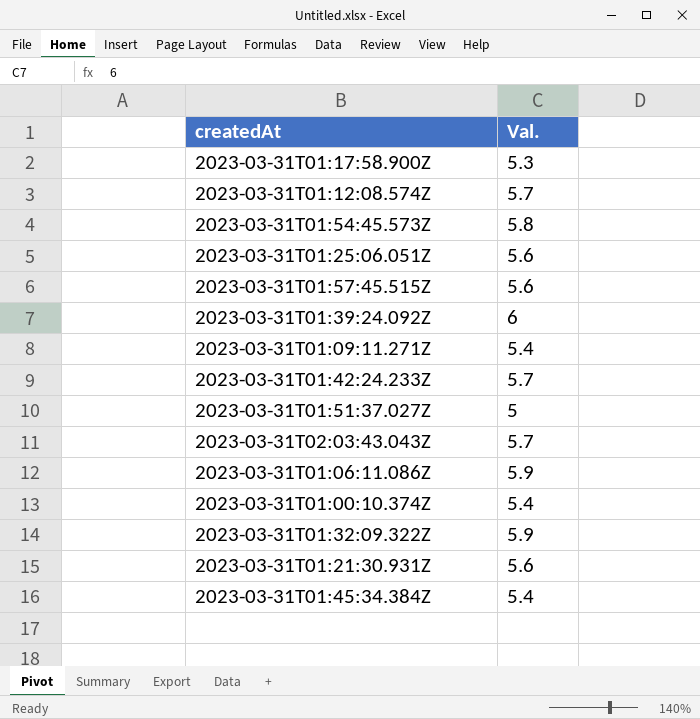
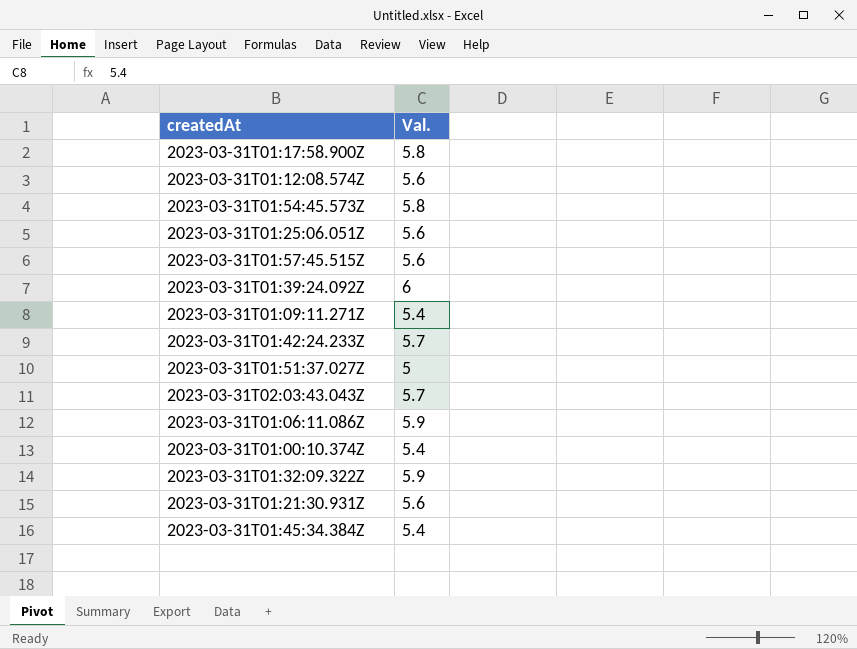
2023-03-31T01:17:58.900Z | Val.: 5.3 -> 5.8
2023-03-31T01:12:08.574Z | Val.: 5.7 -> 5.6

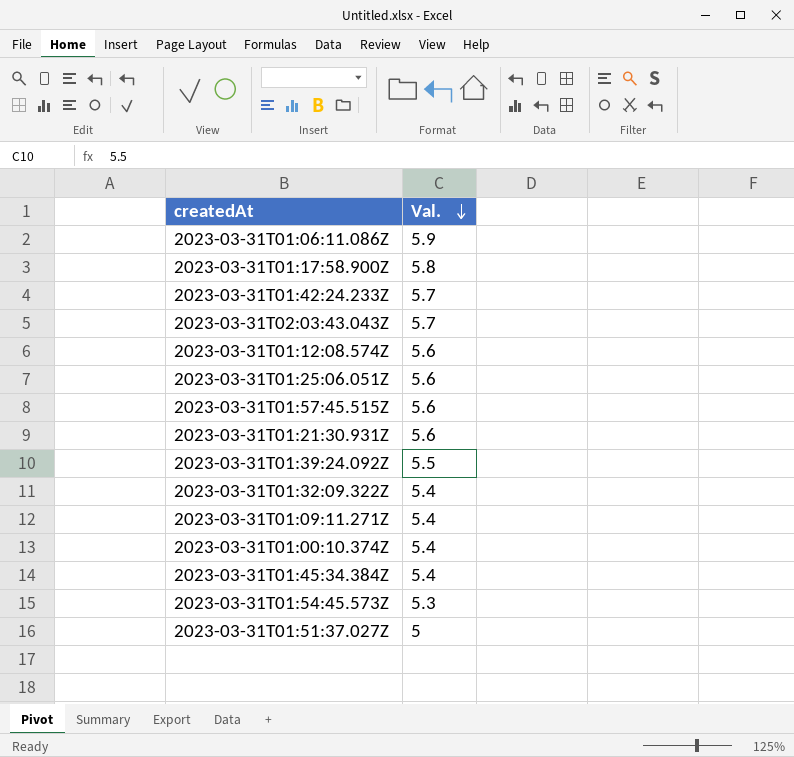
row order: none -> Val. descending
2023-03-31T01:39:24.092Z | Val.: 6 -> 5.5
2023-03-31T01:32:09.322Z | Val.: 5.9 -> 5.4
2023-03-31T01:54:45.573Z | Val.: 5.8 -> 5.3

